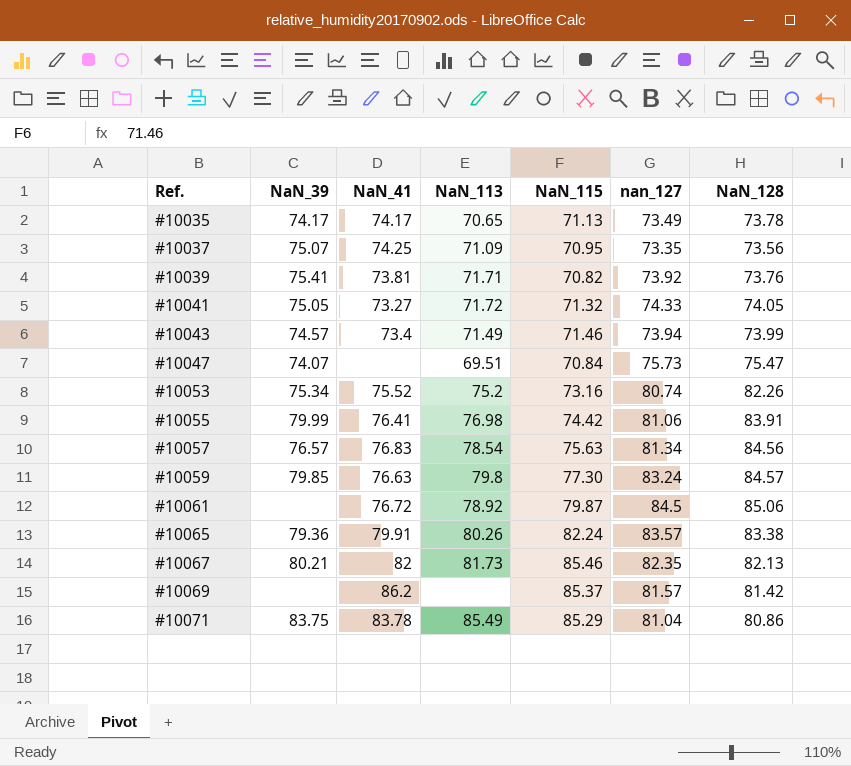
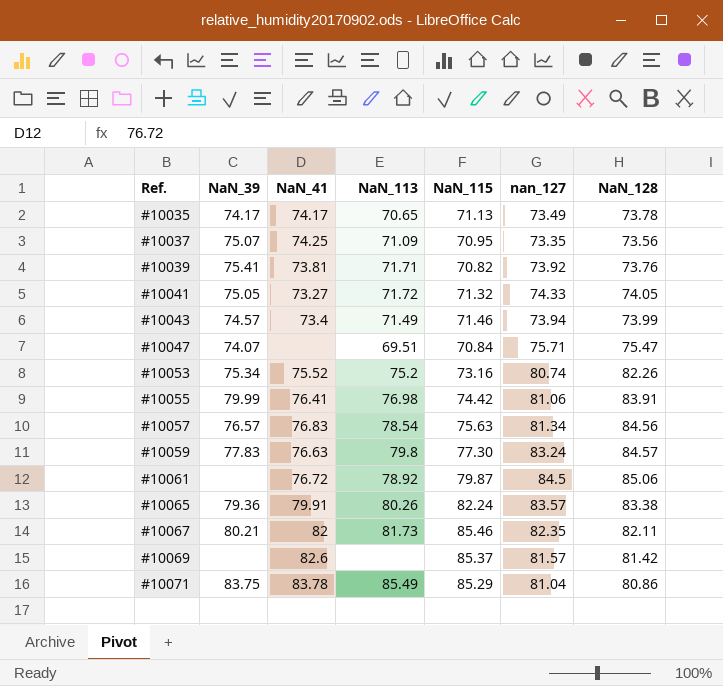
#10047 | nan_127: 75.73 -> 75.71
#10059 | NaN_39: 79.85 -> 77.83
#10067 | NaN_128: 82.13 -> 82.11
#10069 | NaN_41: 86.2 -> 82.6

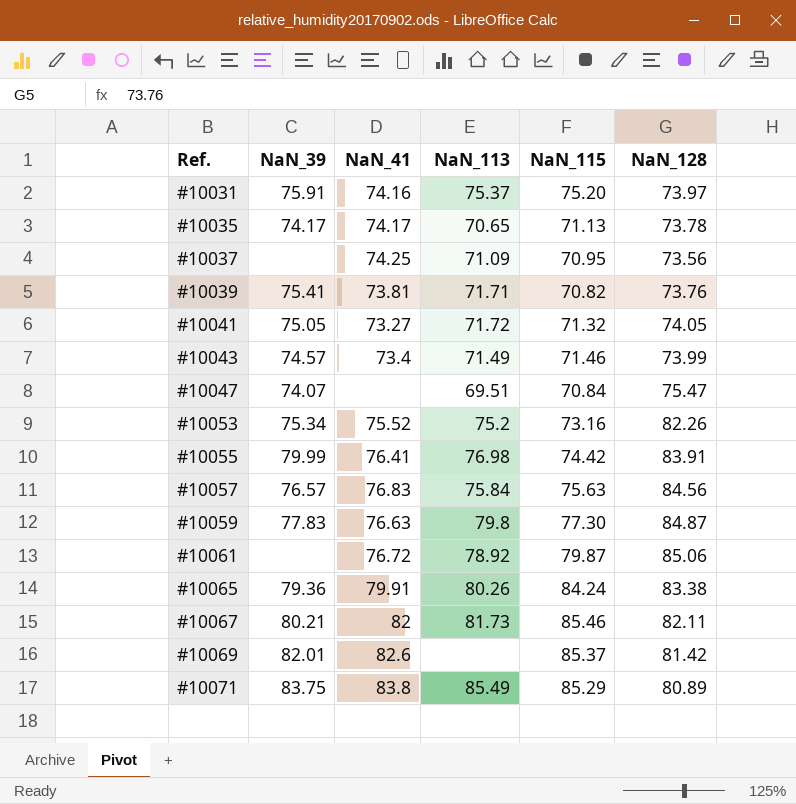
column nan_127 | position: 6 -> none
row #10031: none -> 75.91 | 74.16 | 75.37 | 75.20 | 73.97
#10037 | NaN_39: 75.07 -> none
#10057 | NaN_113: 78.54 -> 75.84
#10059 | NaN_128: 84.57 -> 84.87
#10065 | NaN_115: 82.24 -> 84.24
#10069 | NaN_39: none -> 82.01
#10071 | NaN_41: 83.78 -> 83.8
#10071 | NaN_128: 80.86 -> 80.89

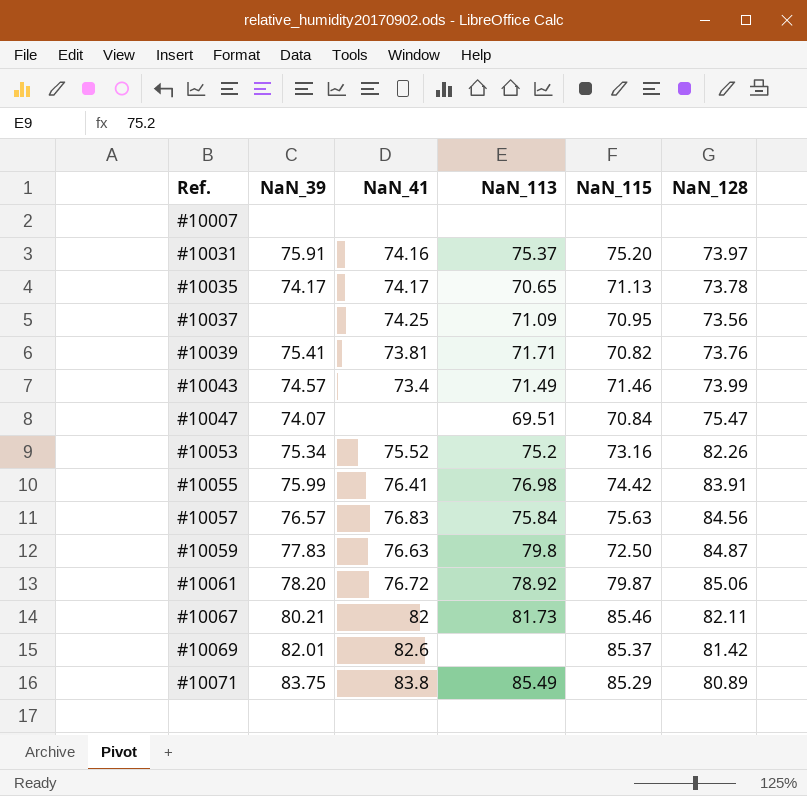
row #10041: 75.05 | 73.27 | 71.72 | 71.32 | 74.05 -> none
row #10065: 79.36 | 79.91 | 80.26 | 84.24 | 83.38 -> none
row #10007: none -> none | none | none | none | none
#10055 | NaN_39: 79.99 -> 75.99
#10059 | NaN_115: 77.30 -> 72.50
#10061 | NaN_39: none -> 78.20

